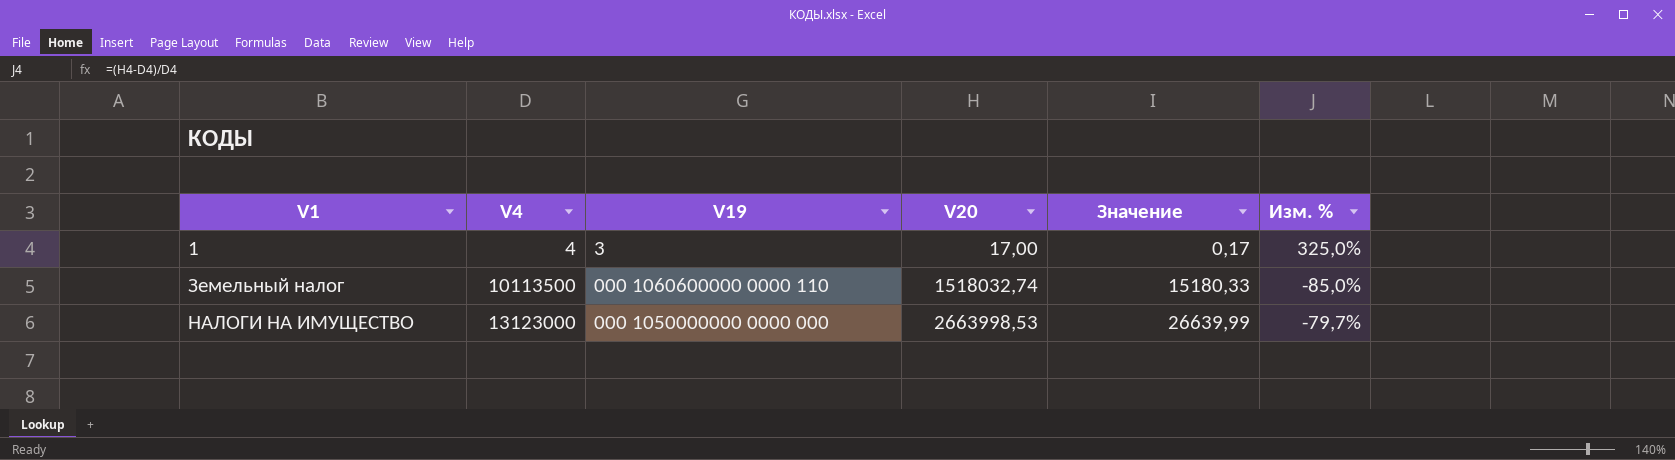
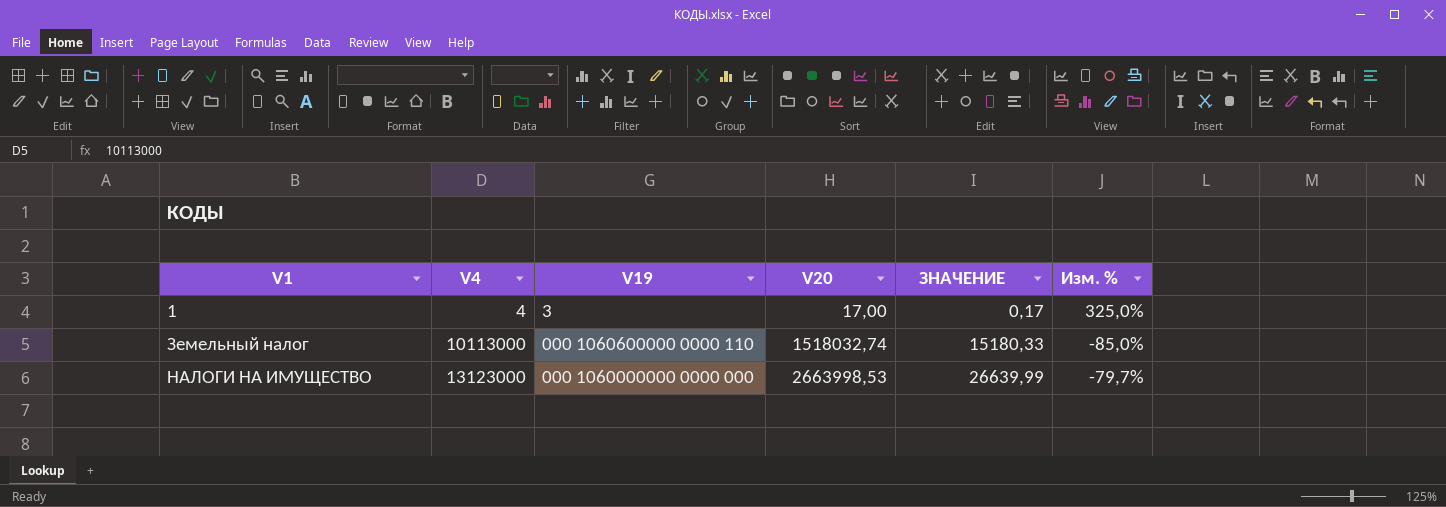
column name: Значение -> ЗНАЧЕНИЕ
Земельный налог | V4: 10113500 -> 10113000
НАЛОГИ НА ИМУЩЕСТВО | V19: 000 1050000000 0000 000 -> 000 1060000000 0000 000

